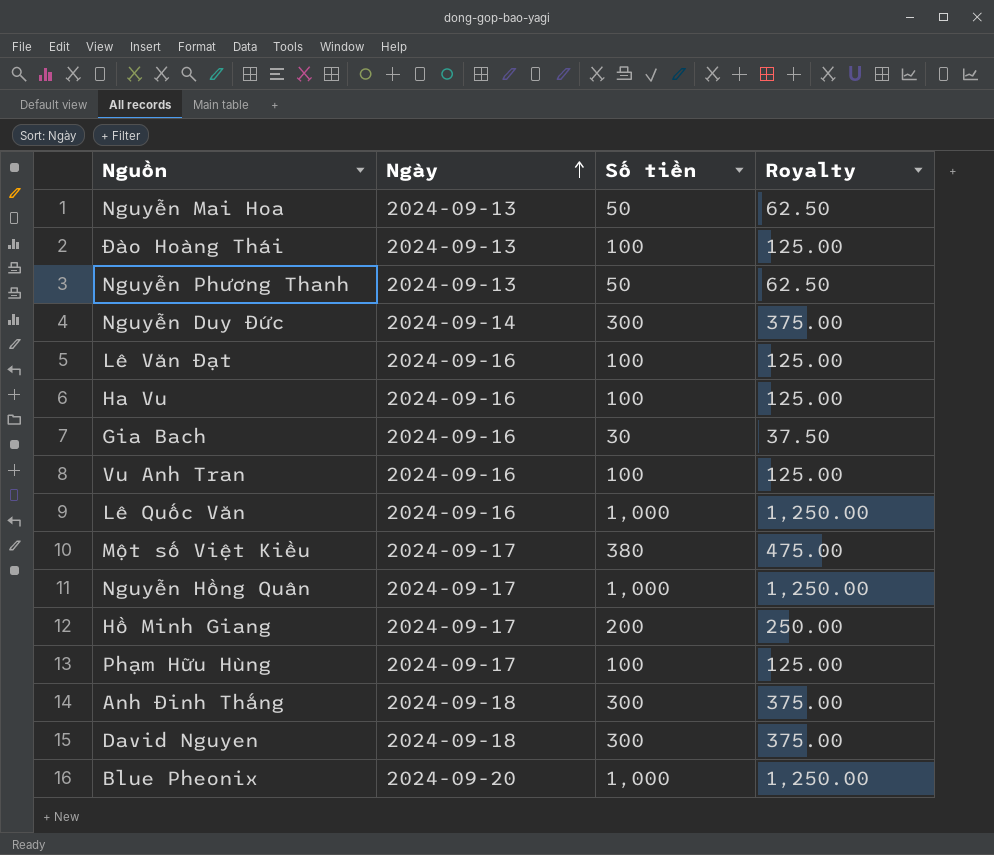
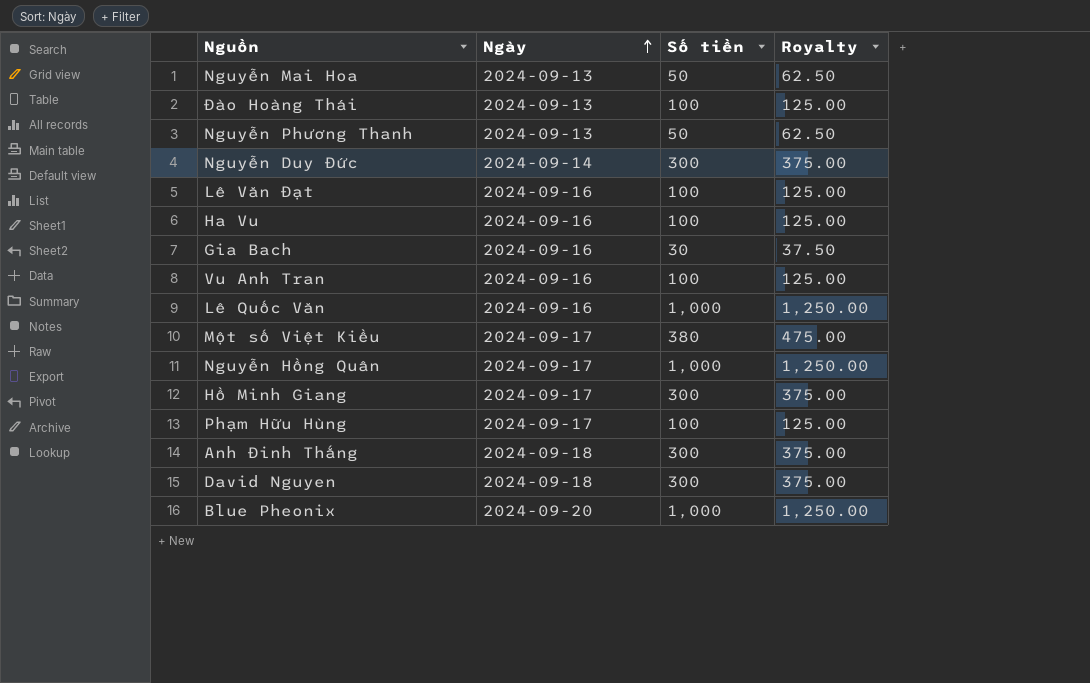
Hồ Minh Giang | Số tiền: 200 -> 300
Hồ Minh Giang | Royalty: 250.00 -> 375.00

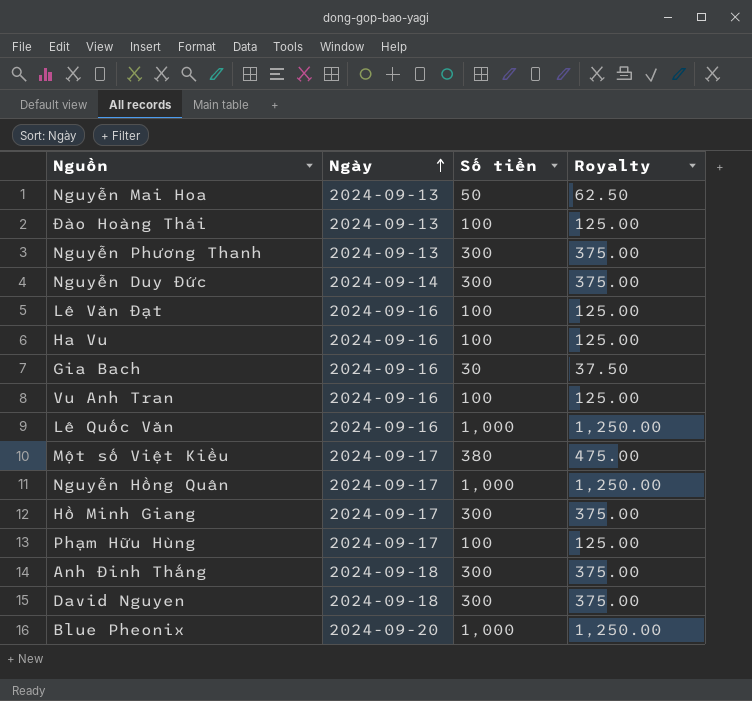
Nguyễn Phương Thanh | Số tiền: 50 -> 300
Nguyễn Phương Thanh | Royalty: 62.50 -> 375.00

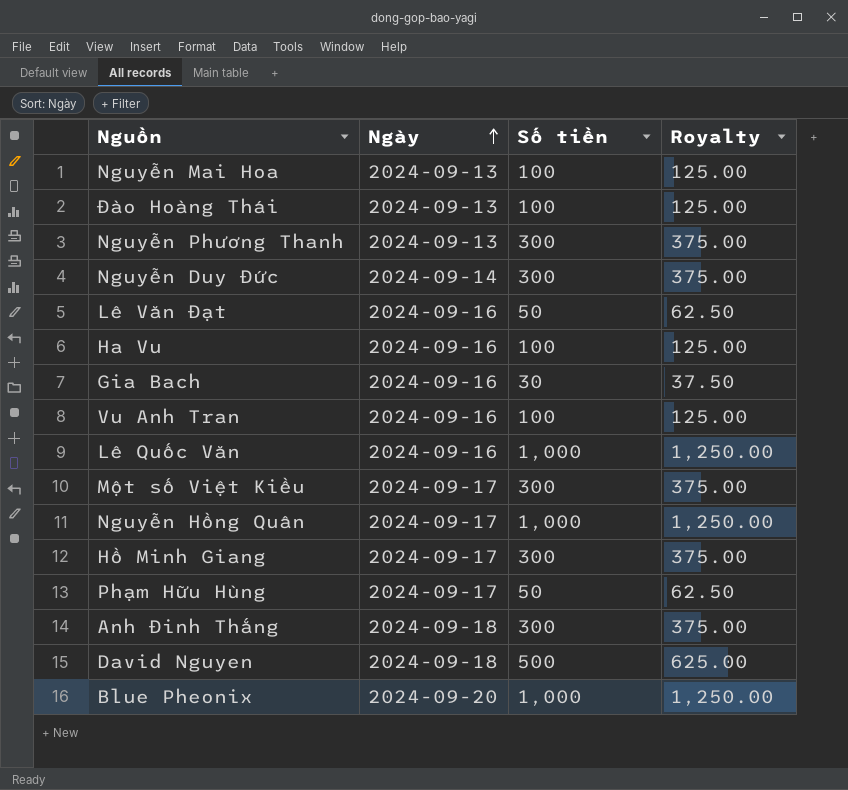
Nguyễn Mai Hoa | Số tiền: 50 -> 100
Nguyễn Mai Hoa | Royalty: 62.50 -> 125.00
Lê Văn Đạt | Số tiền: 100 -> 50
Lê Văn Đạt | Royalty: 125.00 -> 62.50
Một số Việt Kiều | Số tiền: 380 -> 300
Một số Việt Kiều | Royalty: 475.00 -> 375.00
Phạm Hữu Hùng | Số tiền: 100 -> 50
Phạm Hữu Hùng | Royalty: 125.00 -> 62.50
David Nguyen | Số tiền: 300 -> 500
David Nguyen | Royalty: 375.00 -> 625.00

